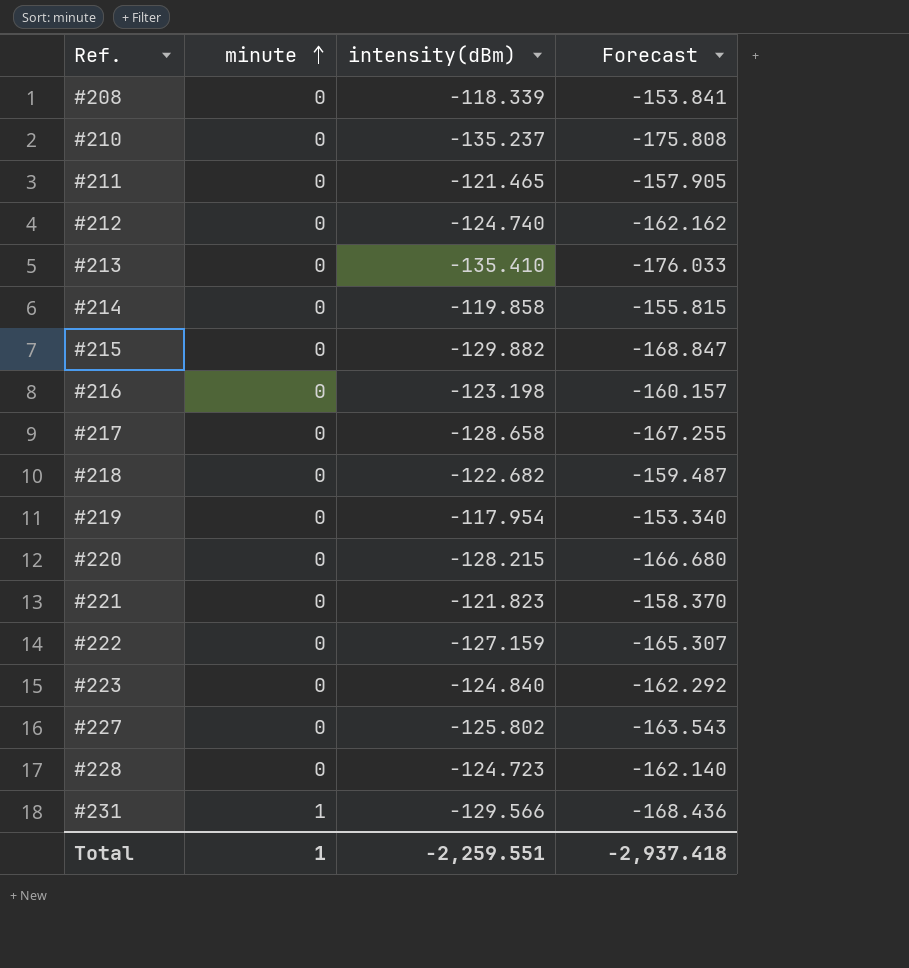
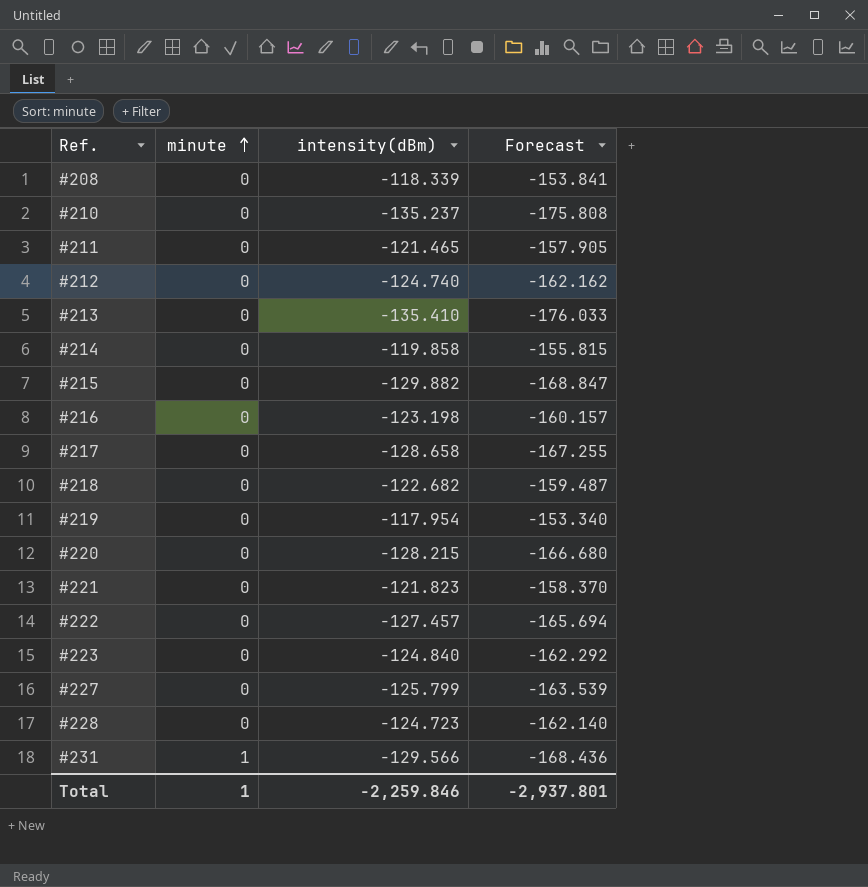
#222 | intensity(dBm): -127.159 -> -127.457
#222 | Forecast: -165.307 -> -165.694
#227 | intensity(dBm): -125.802 -> -125.799
#227 | Forecast: -163.543 -> -163.539
Total | intensity(dBm): -2,259.551 -> -2,259.846
Total | Forecast: -2,937.418 -> -2,937.801

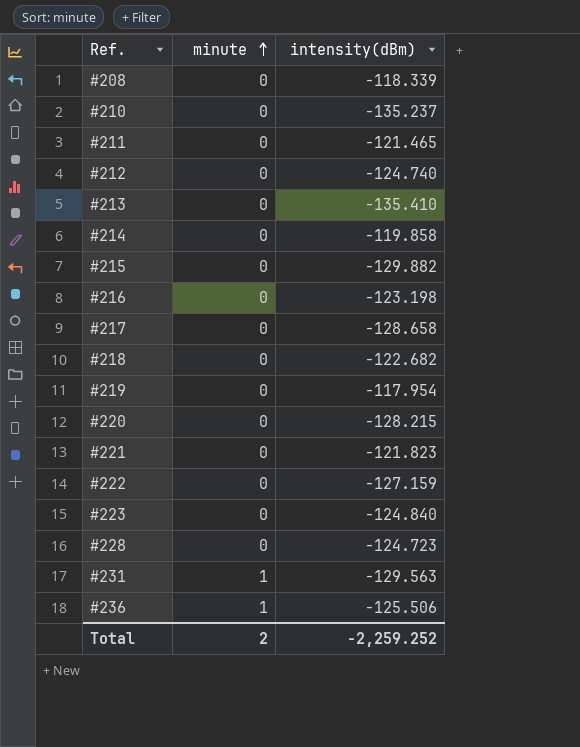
column Forecast | formula: [intensity(dBm)] * 1.3 -> none
row #227: 0 | -125.799 | -163.539 -> none
#222 | intensity(dBm): -127.457 -> -127.159
#231 | intensity(dBm): -129.566 -> -129.563
row #236: none -> 1 | -125.506
Total | minute: 1 -> 2
Total | intensity(dBm): -2,259.846 -> -2,259.252

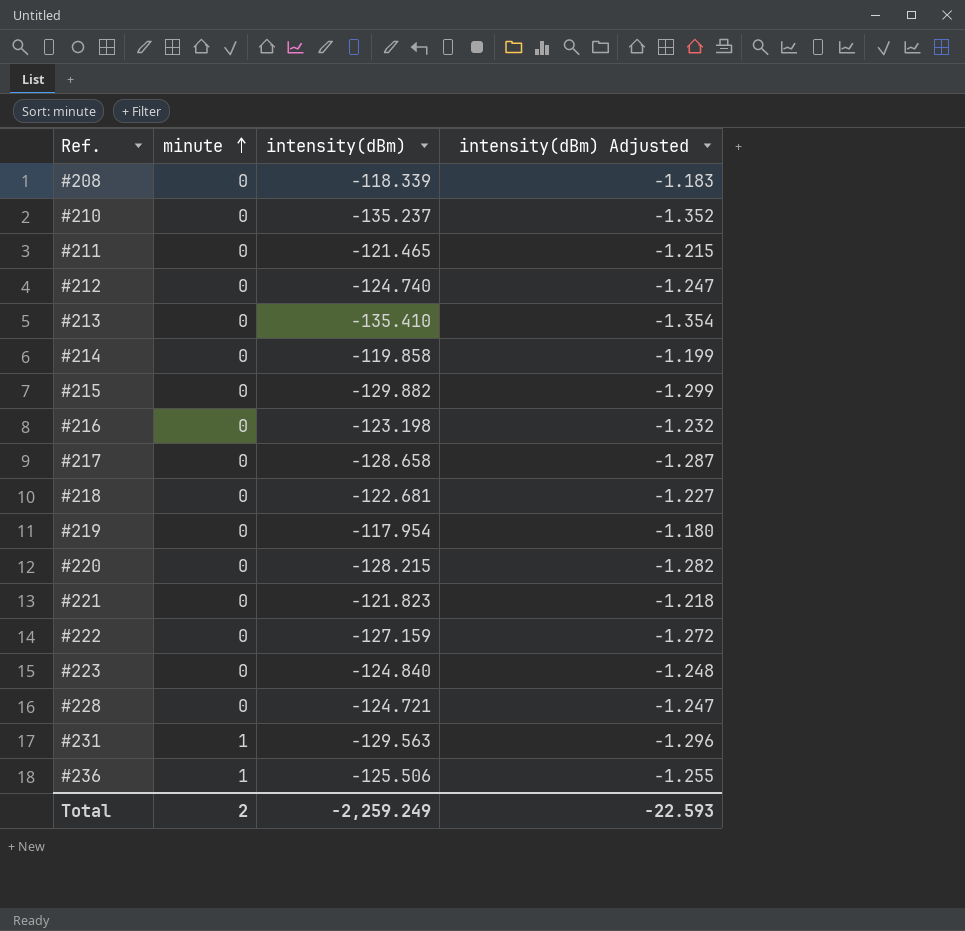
column intensity(dBm) Adjusted | formula: none -> [intensity(dBm)] * 0.01
#218 | intensity(dBm): -122.682 -> -122.681
#228 | intensity(dBm): -124.723 -> -124.721
Total | intensity(dBm): -2,259.252 -> -2,259.249

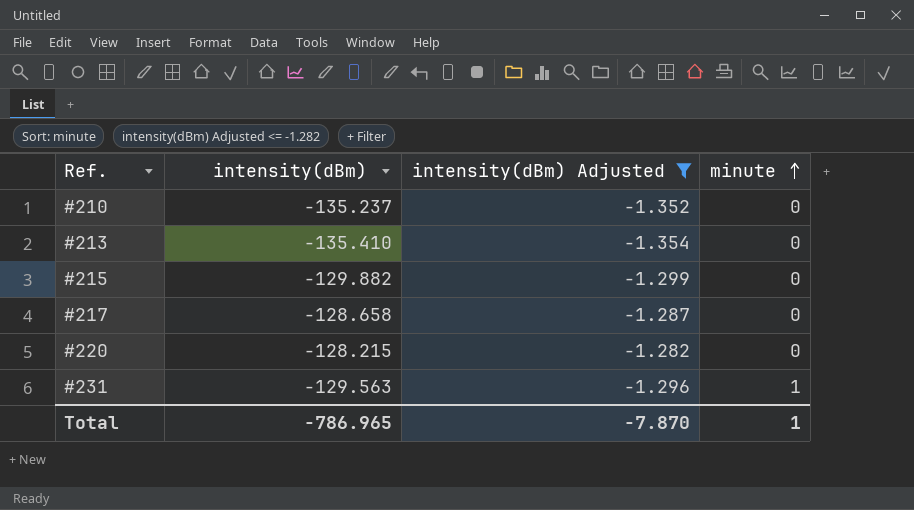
filter: none -> intensity(dBm) Adjusted <= -1.282
column minute | position: 2 -> 4
Total | intensity(dBm): -2,259.249 -> -786.965
Total | intensity(dBm) Adjusted: -22.593 -> -7.870
Total | minute: 2 -> 1

